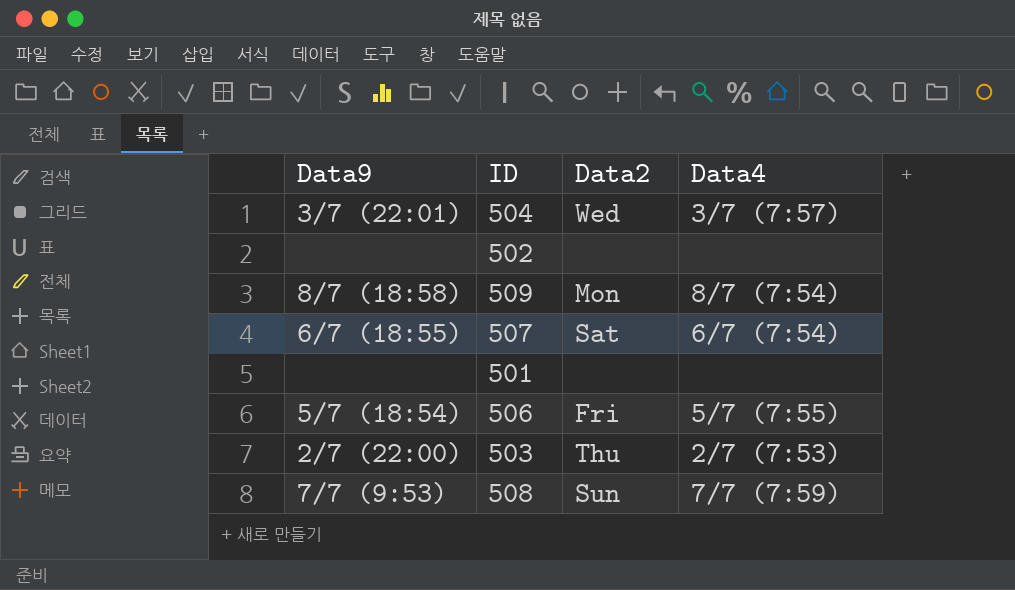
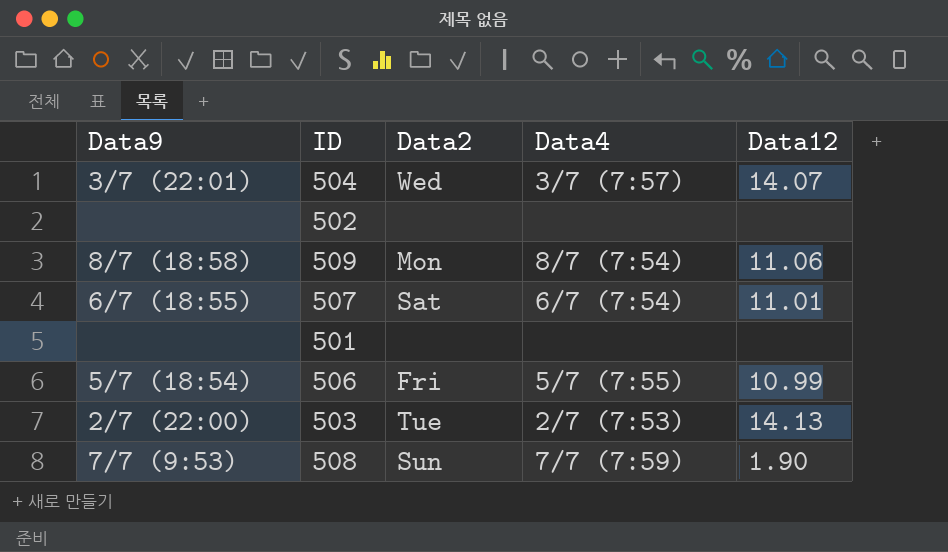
column Data12 | position: none -> 5
503 | Data2: Thu -> Tue

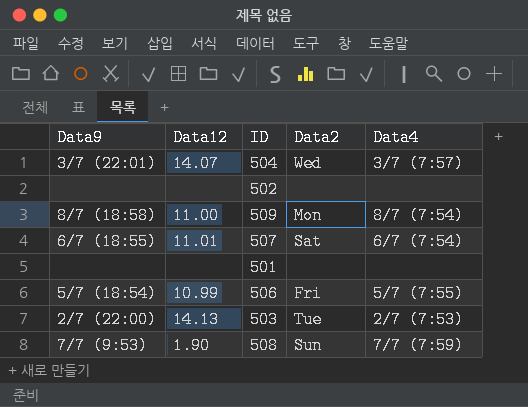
column Data12 | position: 5 -> 2
509 | Data12: 11.06 -> 11.00

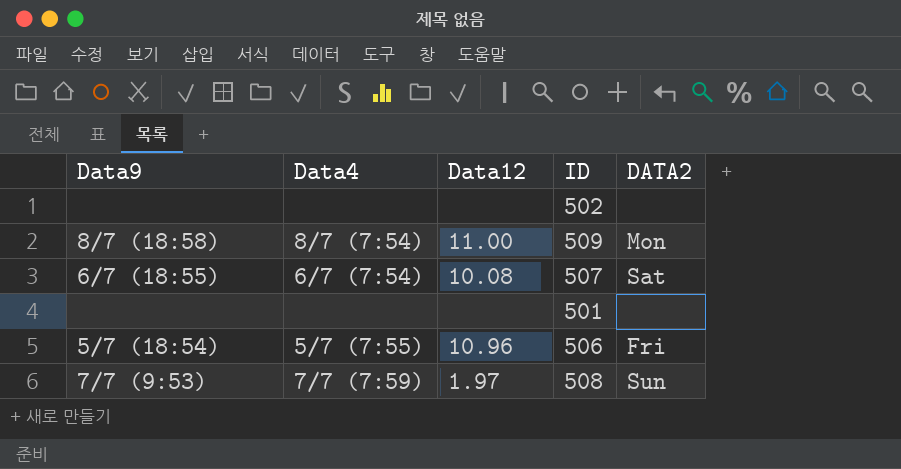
column Data4 | position: 5 -> 2
column name: Data2 -> DATA2
row 504: 3/7 (22:01) | 14.07 | Wed | 3/7 (7:57) -> none
row 503: 2/7 (22:00) | 14.13 | Tue | 2/7 (7:53) -> none
507 | Data12: 11.01 -> 10.08
506 | Data12: 10.99 -> 10.96
508 | Data12: 1.90 -> 1.97

